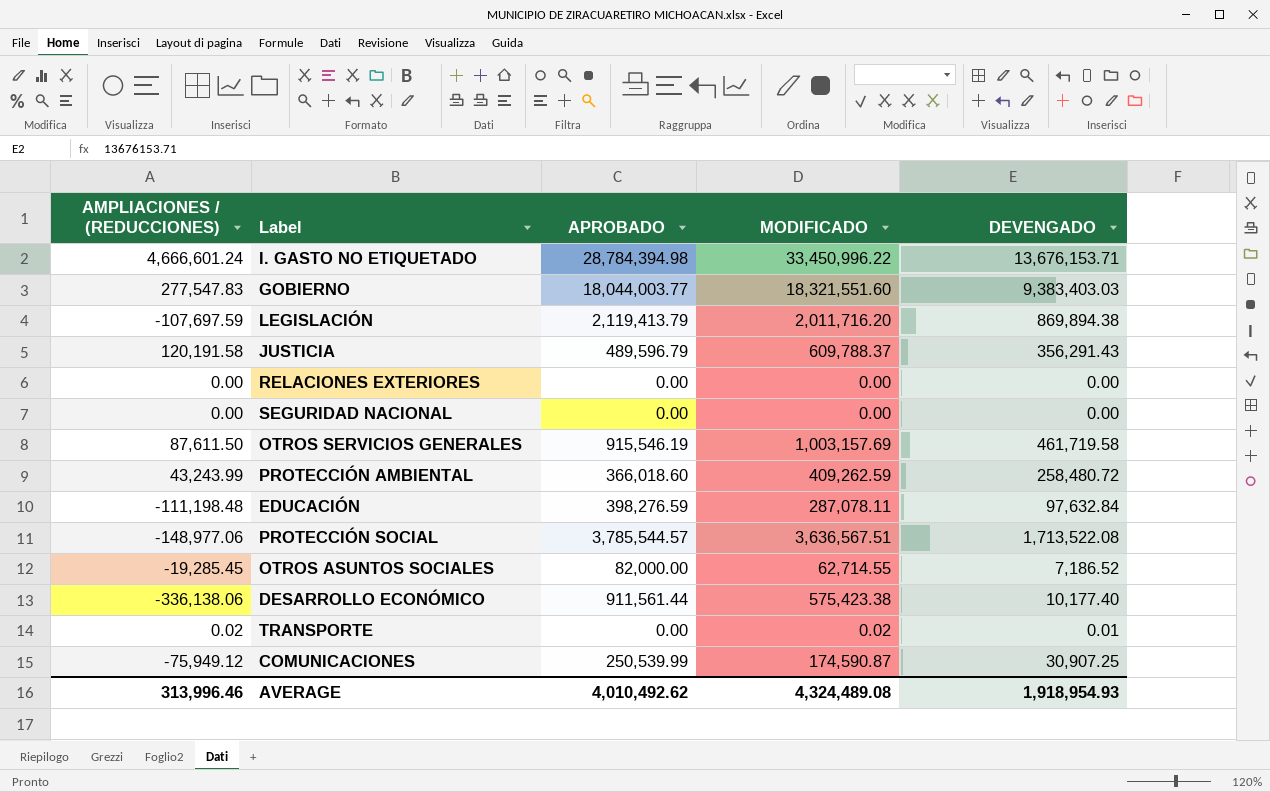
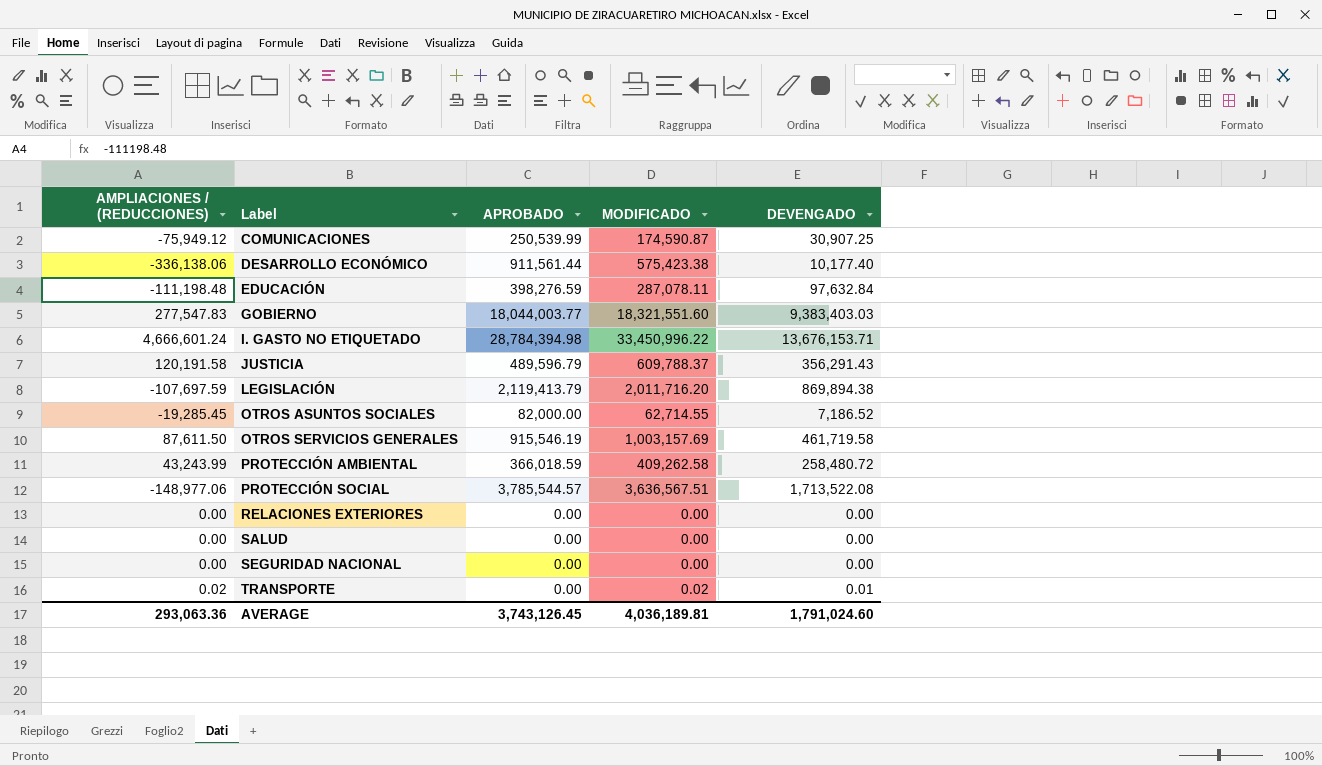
row order: none -> Label ascending
PROTECCIÓN AMBIENTAL | APROBADO: 366,018.60 -> 366,018.59
PROTECCIÓN AMBIENTAL | MODIFICADO: 409,262.59 -> 409,262.58
row SALUD: none -> 0.00 | 0.00 | 0.00 | 0.00
AVERAGE | AMPLIACIONES / (REDUCCIONES): 313,996.46 -> 293,063.36
AVERAGE | APROBADO: 4,010,492.62 -> 3,743,126.45
AVERAGE | MODIFICADO: 4,324,489.08 -> 4,036,189.81
AVERAGE | DEVENGADO: 1,918,954.93 -> 1,791,024.60

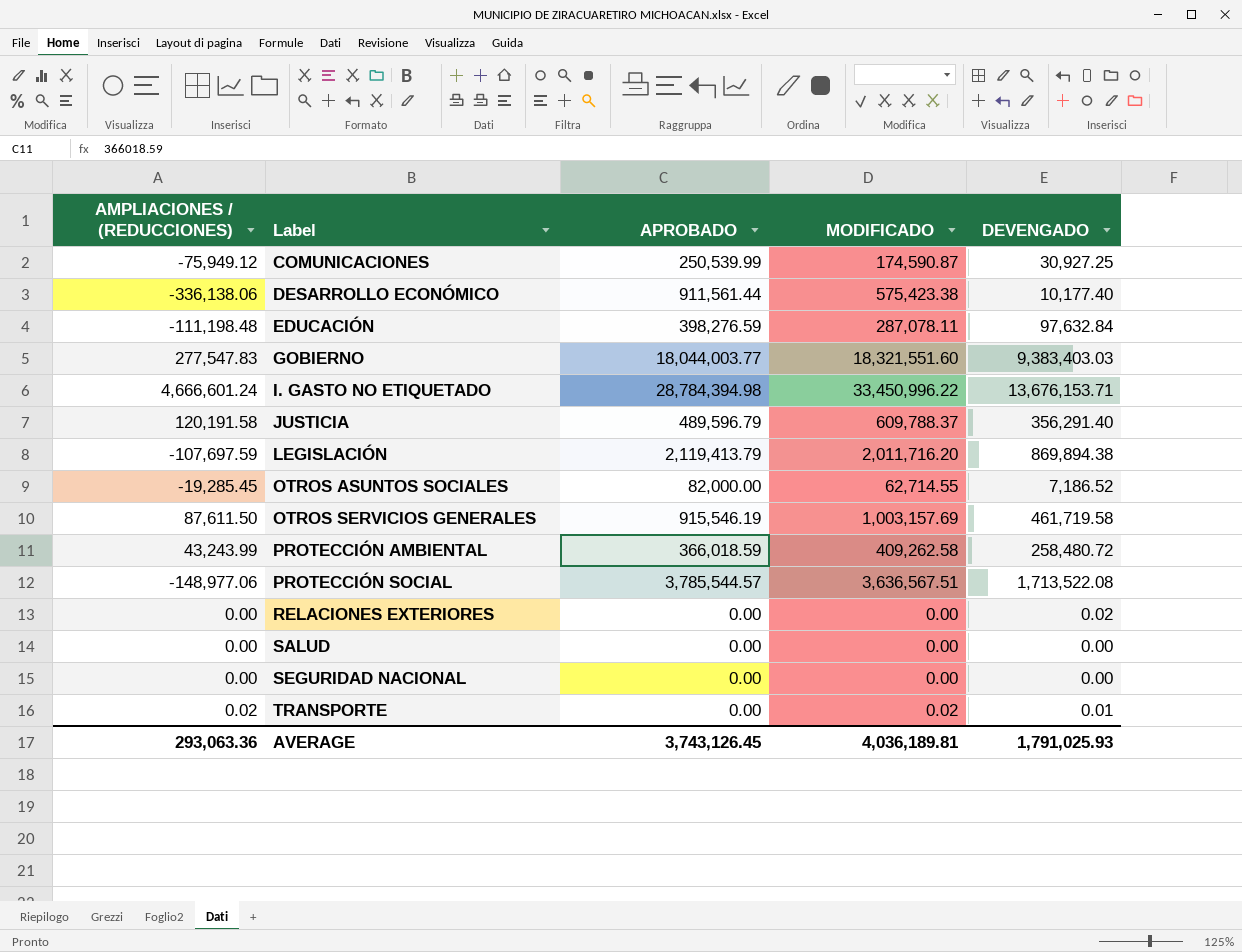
COMUNICACIONES | DEVENGADO: 30,907.25 -> 30,927.25
JUSTICIA | DEVENGADO: 356,291.43 -> 356,291.40
RELACIONES EXTERIORES | DEVENGADO: 0.00 -> 0.02
AVERAGE | DEVENGADO: 1,791,024.60 -> 1,791,025.93

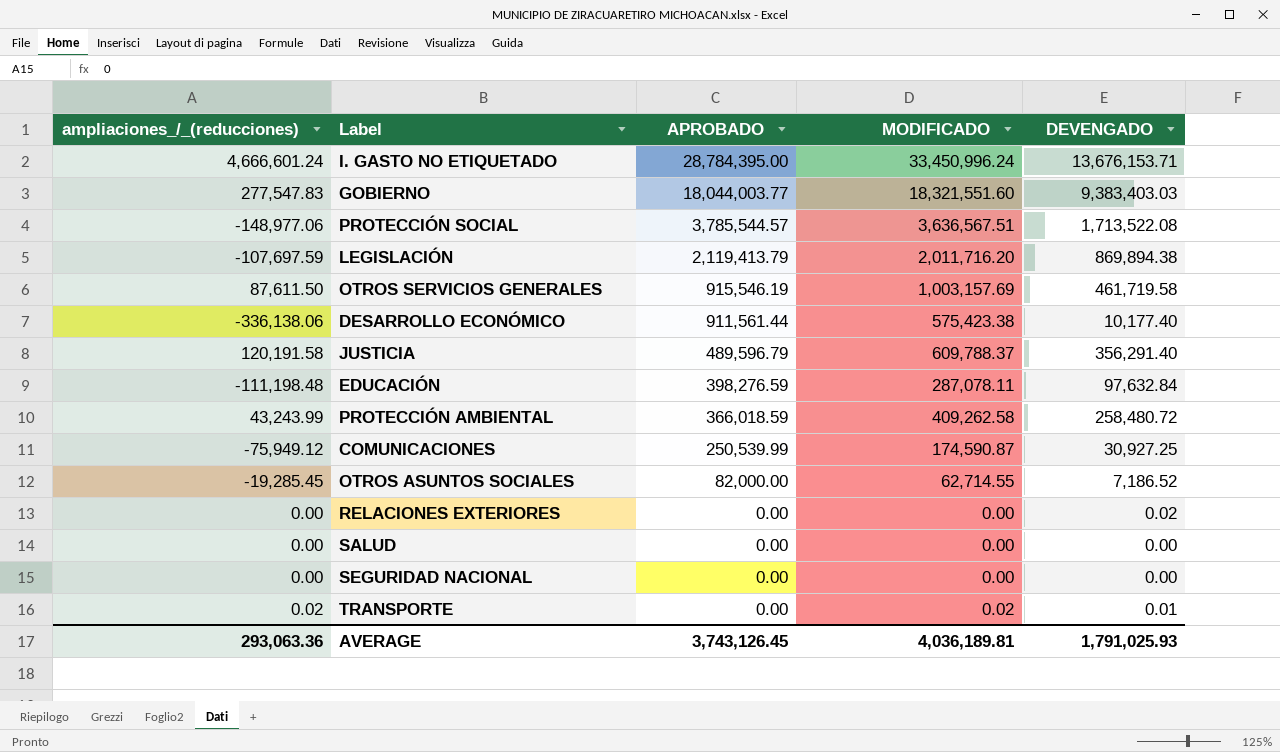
row order: Label ascending -> APROBADO descending
column name: AMPLIACIONES / (REDUCCIONES) -> ampliaciones_/_(reducciones)
I. GASTO NO ETIQUETADO | APROBADO: 28,784,394.98 -> 28,784,395.00
I. GASTO NO ETIQUETADO | MODIFICADO: 33,450,996.22 -> 33,450,996.24

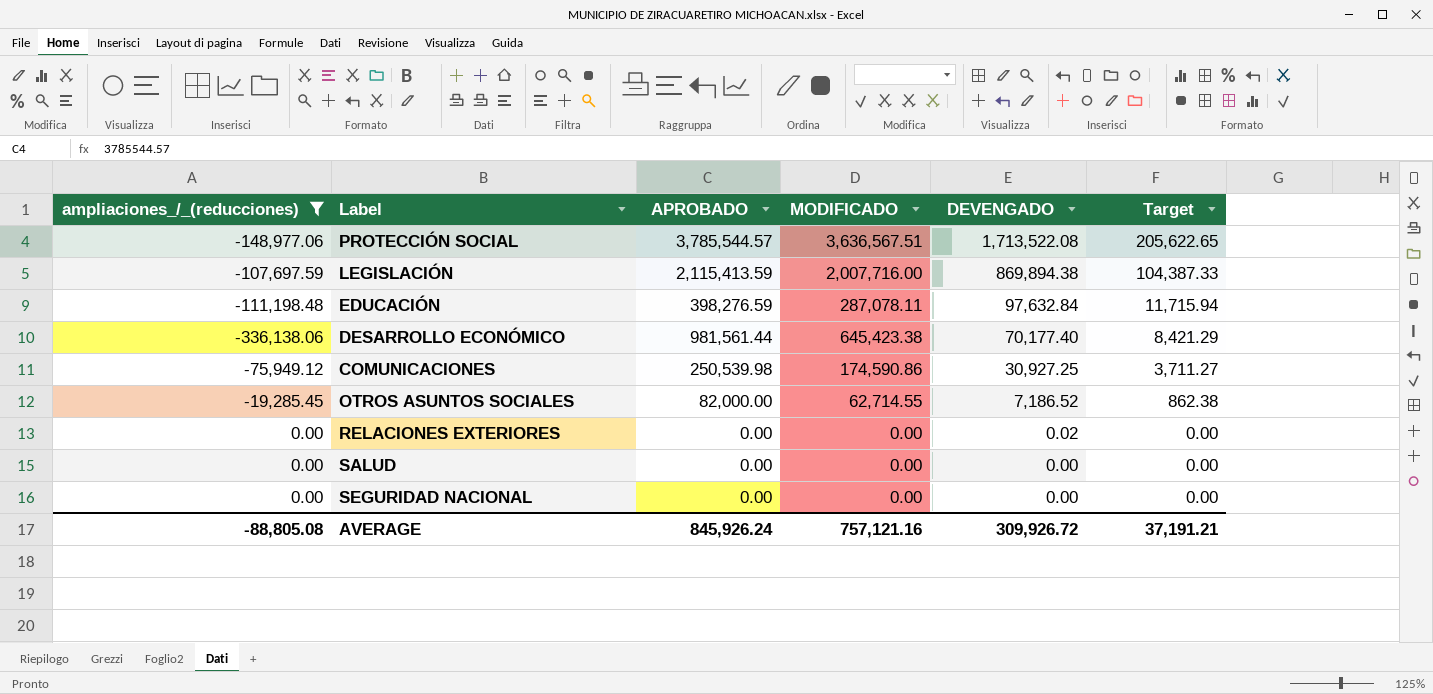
filter: none -> ampliaciones_/_(reducciones) <= 0.00
row order: APROBADO descending -> DEVENGADO descending
column Target | formula: none -> [DEVENGADO] * 0.12
LEGISLACIÓN | APROBADO: 2,119,413.79 -> 2,115,413.59
LEGISLACIÓN | MODIFICADO: 2,011,716.20 -> 2,007,716.00
DESARROLLO ECONÓMICO | APROBADO: 911,561.44 -> 981,561.44
DESARROLLO ECONÓMICO | MODIFICADO: 575,423.38 -> 645,423.38
DESARROLLO ECONÓMICO | DEVENGADO: 10,177.40 -> 70,177.40
COMUNICACIONES | APROBADO: 250,539.99 -> 250,539.98
COMUNICACIONES | MODIFICADO: 174,590.87 -> 174,590.86
AVERAGE | ampliaciones_/_(reducciones): 293,063.36 -> -88,805.08
AVERAGE | APROBADO: 3,743,126.45 -> 845,926.24
AVERAGE | MODIFICADO: 4,036,189.81 -> 757,121.16
AVERAGE | DEVENGADO: 1,791,025.93 -> 309,926.72

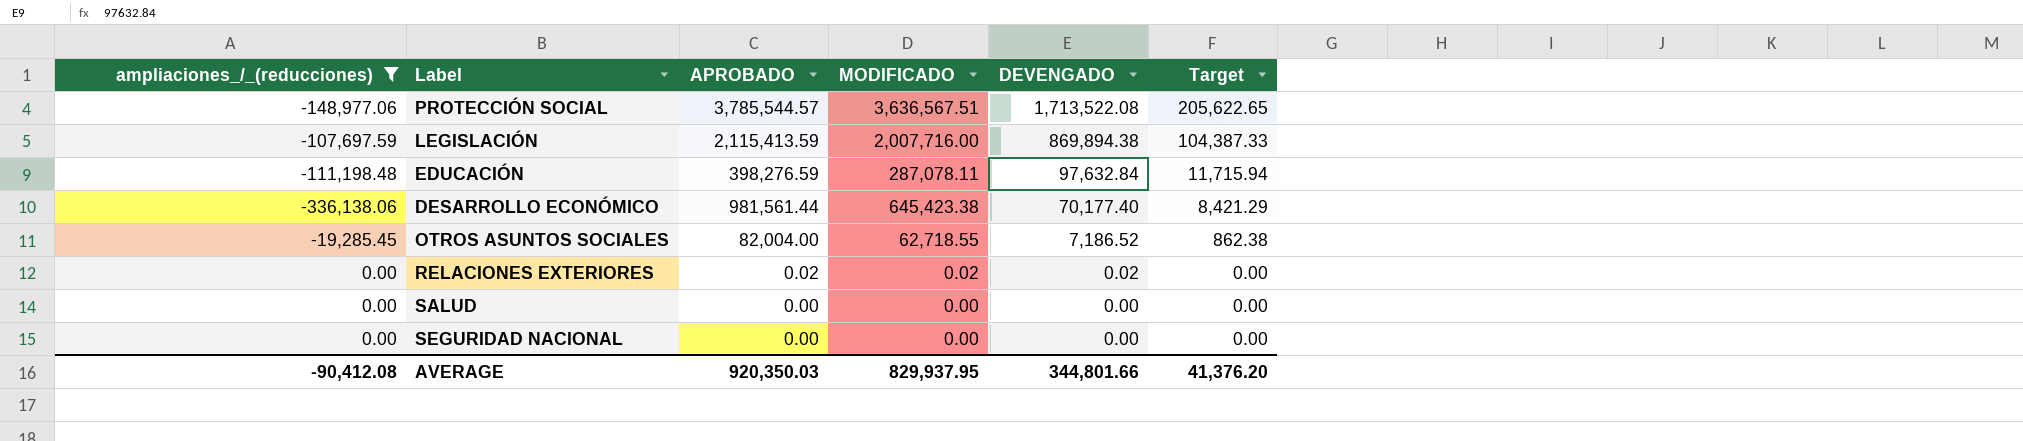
row COMUNICACIONES: -75,949.12 | 250,539.98 | 174,590.86 | 30,927.25 | 3,711.27 -> none
OTROS ASUNTOS SOCIALES | APROBADO: 82,000.00 -> 82,004.00
OTROS ASUNTOS SOCIALES | MODIFICADO: 62,714.55 -> 62,718.55
RELACIONES EXTERIORES | APROBADO: 0.00 -> 0.02
RELACIONES EXTERIORES | MODIFICADO: 0.00 -> 0.02
AVERAGE | ampliaciones_/_(reducciones): -88,805.08 -> -90,412.08
AVERAGE | APROBADO: 845,926.24 -> 920,350.03
AVERAGE | MODIFICADO: 757,121.16 -> 829,937.95
AVERAGE | DEVENGADO: 309,926.72 -> 344,801.66
AVERAGE | Target: 37,191.21 -> 41,376.20

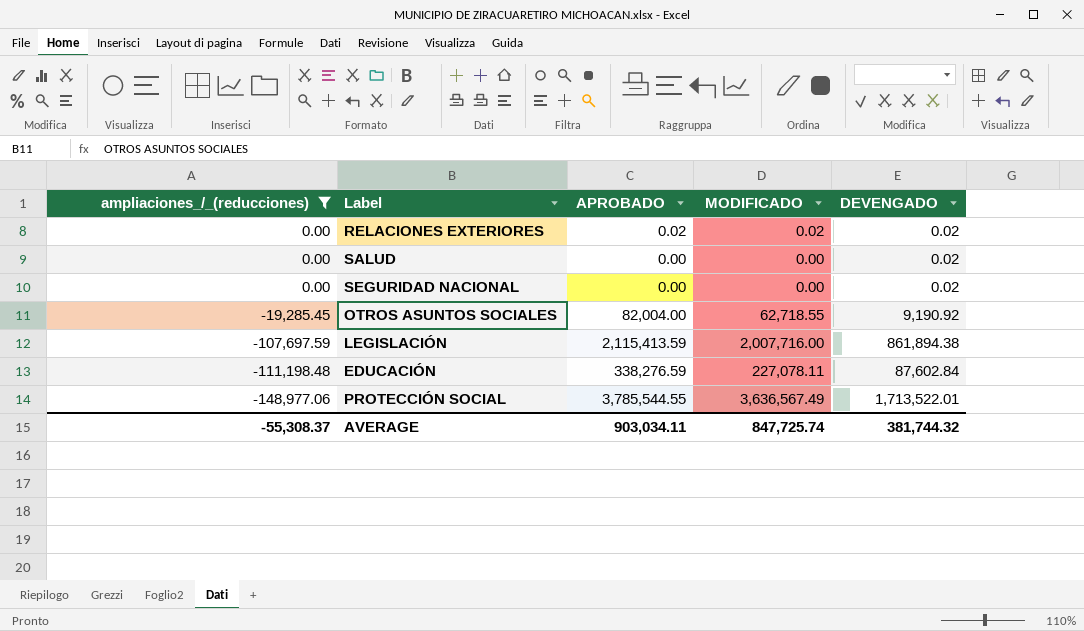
row order: DEVENGADO descending -> ampliaciones_/_(reducciones) descending
column Target | formula: [DEVENGADO] * 0.12 -> none
row DESARROLLO ECONÓMICO: -336,138.06 | 981,561.44 | 645,423.38 | 70,177.40 | 8,421.29 -> none
SALUD | DEVENGADO: 0.00 -> 0.02
SEGURIDAD NACIONAL | DEVENGADO: 0.00 -> 0.02
OTROS ASUNTOS SOCIALES | DEVENGADO: 7,186.52 -> 9,190.92
LEGISLACIÓN | DEVENGADO: 869,894.38 -> 861,894.38
EDUCACIÓN | APROBADO: 398,276.59 -> 338,276.59
EDUCACIÓN | MODIFICADO: 287,078.11 -> 227,078.11
EDUCACIÓN | DEVENGADO: 97,632.84 -> 87,602.84
PROTECCIÓN SOCIAL | APROBADO: 3,785,544.57 -> 3,785,544.55
PROTECCIÓN SOCIAL | MODIFICADO: 3,636,567.51 -> 3,636,567.49
PROTECCIÓN SOCIAL | DEVENGADO: 1,713,522.08 -> 1,713,522.01
AVERAGE | ampliaciones_/_(reducciones): -90,412.08 -> -55,308.37
AVERAGE | APROBADO: 920,350.03 -> 903,034.11
AVERAGE | MODIFICADO: 829,937.95 -> 847,725.74
AVERAGE | DEVENGADO: 344,801.66 -> 381,744.32

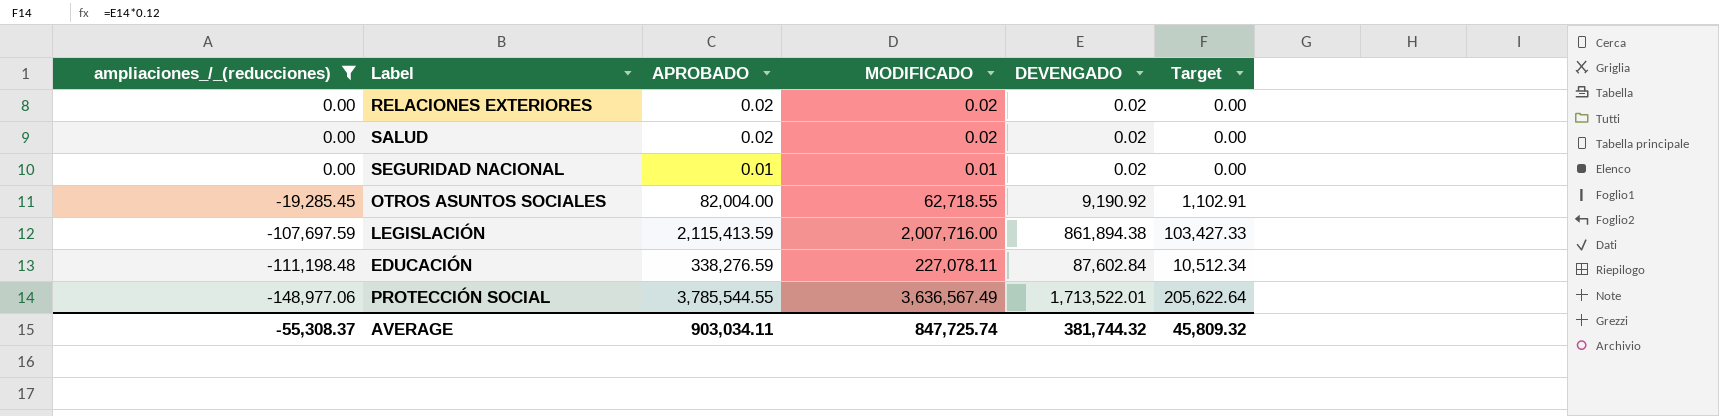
column Target | formula: none -> [DEVENGADO] * 0.12
SALUD | APROBADO: 0.00 -> 0.02
SALUD | MODIFICADO: 0.00 -> 0.02
SEGURIDAD NACIONAL | APROBADO: 0.00 -> 0.01
SEGURIDAD NACIONAL | MODIFICADO: 0.00 -> 0.01

